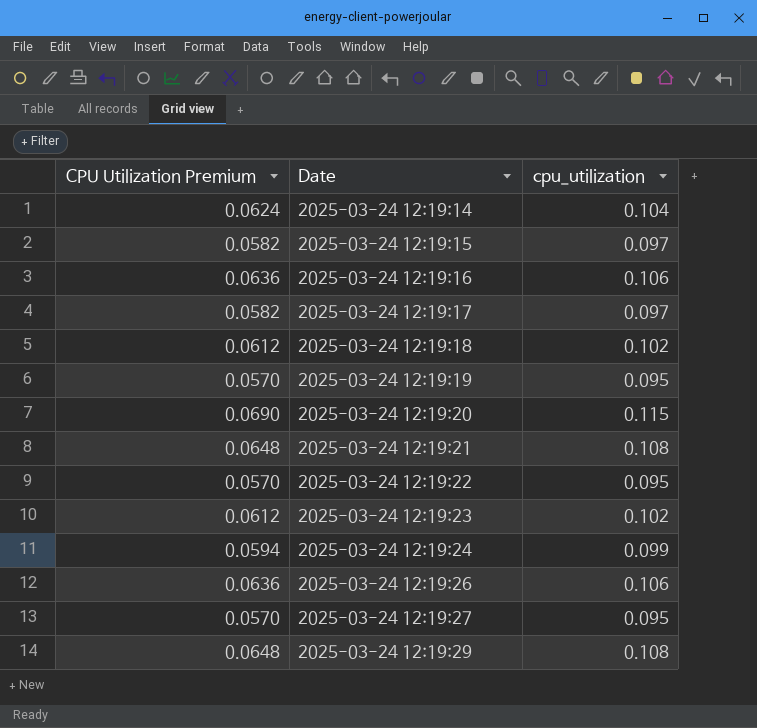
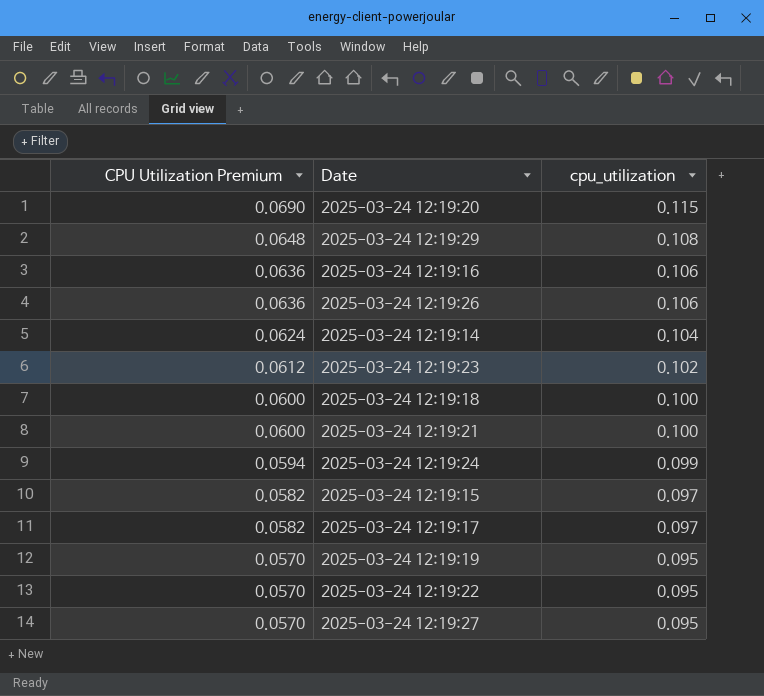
row order: Date ascending -> CPU Utilization Premium descending
2025-03-24 12:19:18 | CPU Utilization Premium: 0.0612 -> 0.0600
2025-03-24 12:19:18 | cpu_utilization: 0.102 -> 0.100
2025-03-24 12:19:21 | CPU Utilization Premium: 0.0648 -> 0.0600
2025-03-24 12:19:21 | cpu_utilization: 0.108 -> 0.100

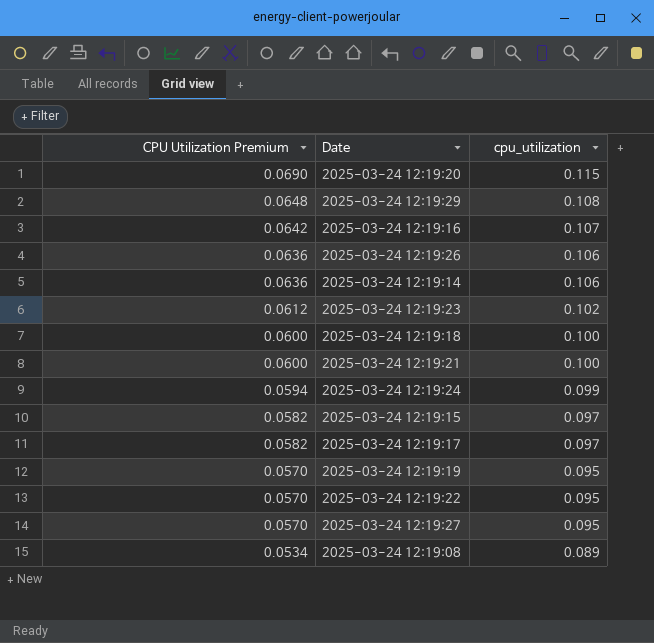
2025-03-24 12:19:16 | CPU Utilization Premium: 0.0636 -> 0.0642
2025-03-24 12:19:16 | cpu_utilization: 0.106 -> 0.107
2025-03-24 12:19:14 | CPU Utilization Premium: 0.0624 -> 0.0636
2025-03-24 12:19:14 | cpu_utilization: 0.104 -> 0.106
row 2025-03-24 12:19:08: none -> 0.0534 | 0.089

